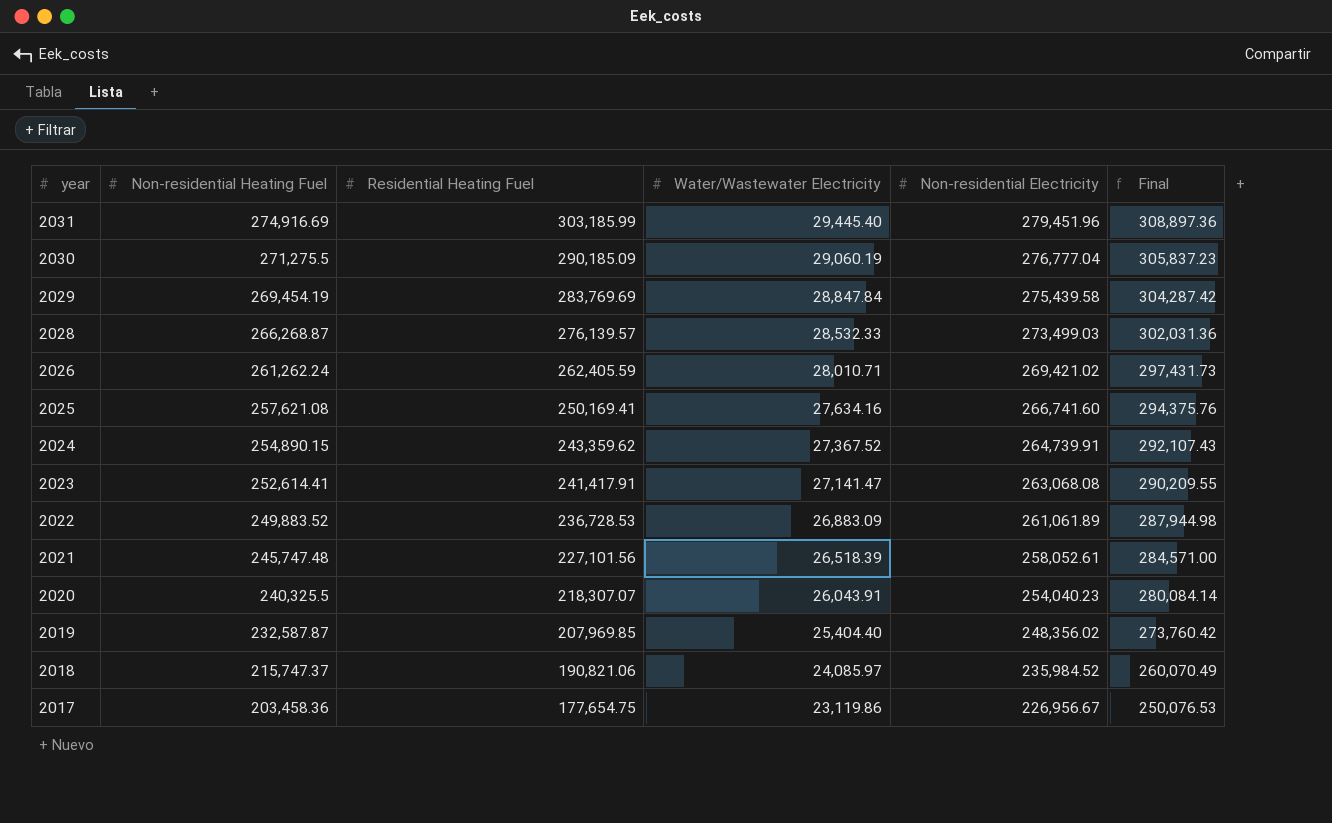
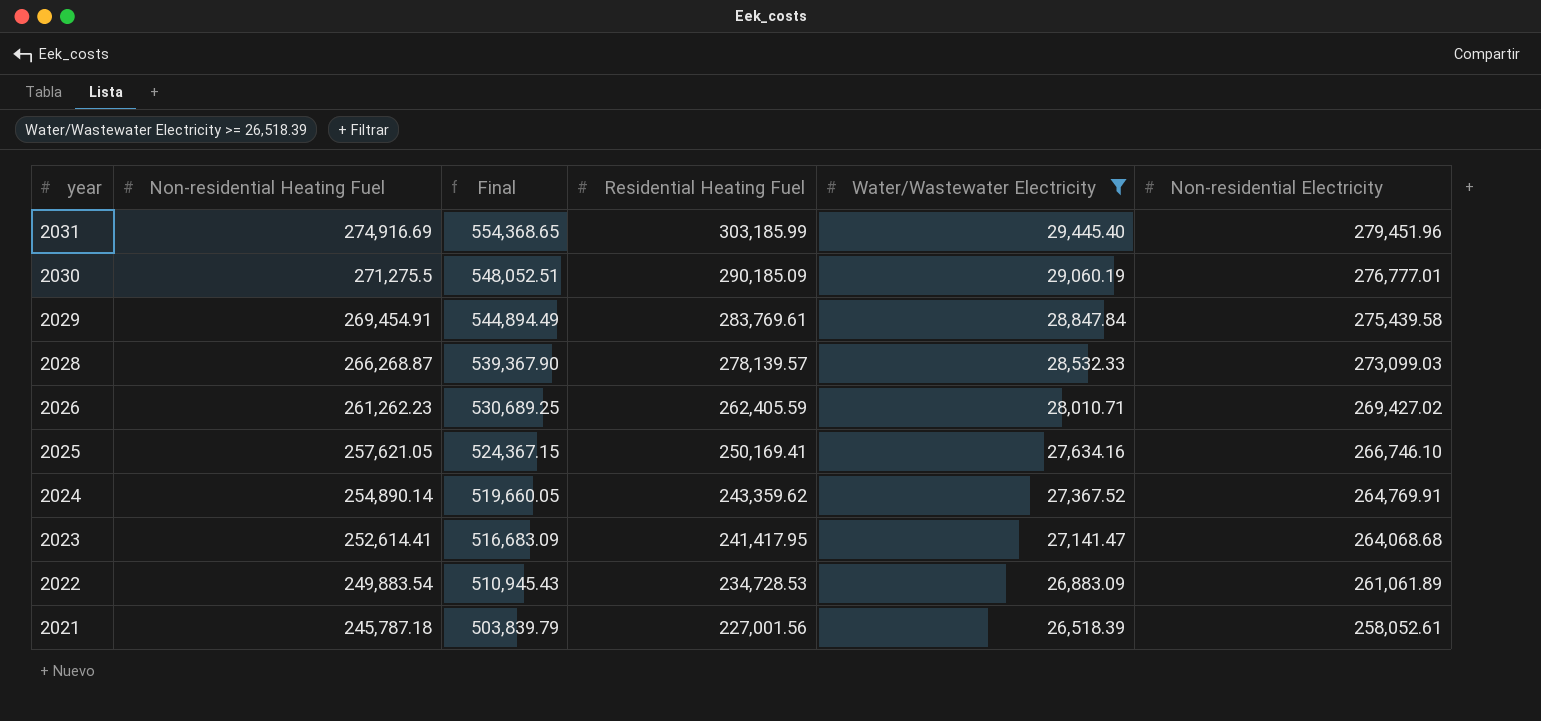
filter: none -> Water/Wastewater Electricity >= 26,518.39
column Final | formula: [Water/Wastewater Electricity] + [Non-residential Electricity] -> [Non-residential Heating Fuel] + [Non-residential Electricity]
column Final | position: 6 -> 3
2030 | Non-residential Electricity: 276,777.04 -> 276,777.01
2029 | Non-residential Heating Fuel: 269,454.19 -> 269,454.91
2029 | Residential Heating Fuel: 283,769.69 -> 283,769.61
2028 | Residential Heating Fuel: 276,139.57 -> 278,139.57
2028 | Non-residential Electricity: 273,499.03 -> 273,099.03
2026 | Non-residential Heating Fuel: 261,262.24 -> 261,262.23
2026 | Non-residential Electricity: 269,421.02 -> 269,427.02
2025 | Non-residential Heating Fuel: 257,621.08 -> 257,621.05
2025 | Non-residential Electricity: 266,741.60 -> 266,746.10
2024 | Non-residential Heating Fuel: 254,890.15 -> 254,890.14
2024 | Non-residential Electricity: 264,739.91 -> 264,769.91
2023 | Residential Heating Fuel: 241,417.91 -> 241,417.95
2023 | Non-residential Electricity: 263,068.08 -> 264,068.68
2022 | Non-residential Heating Fuel: 249,883.52 -> 249,883.54
2022 | Residential Heating Fuel: 236,728.53 -> 234,728.53
2021 | Non-residential Heating Fuel: 245,747.48 -> 245,787.18
2021 | Residential Heating Fuel: 227,101.56 -> 227,001.56

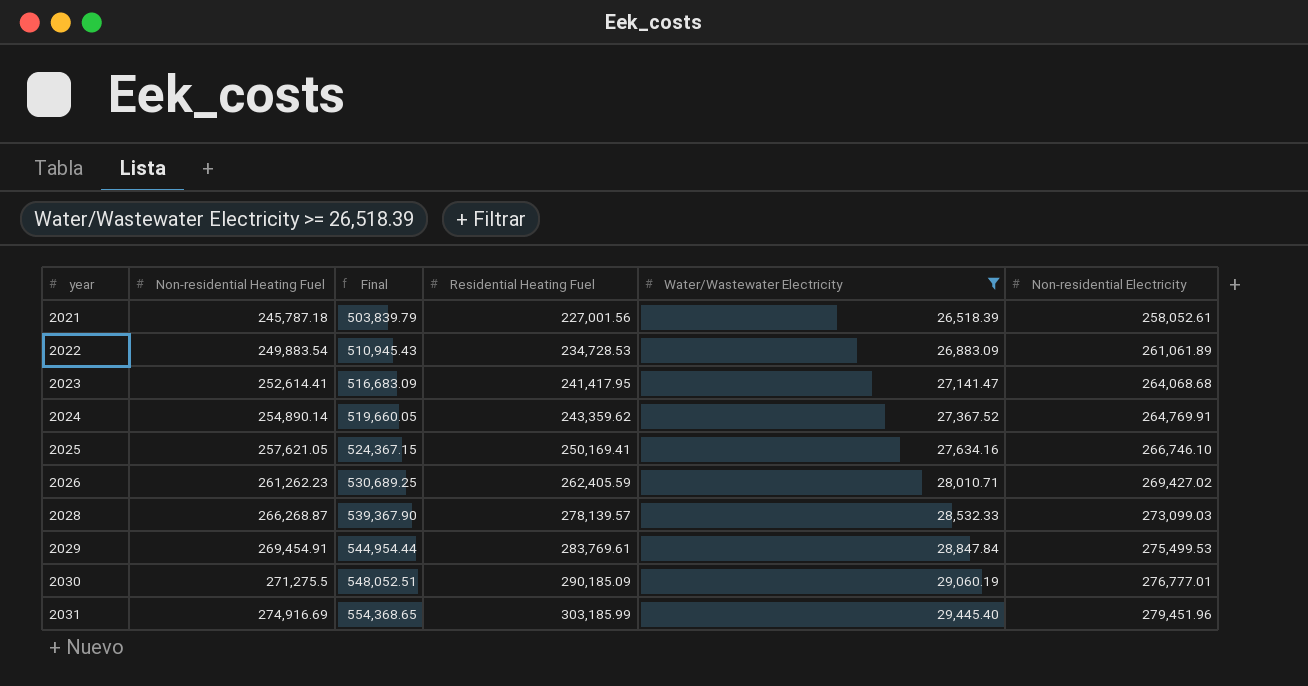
row order: year descending -> year ascending
2029 | Final: 544,894.49 -> 544,954.44
2029 | Non-residential Electricity: 275,439.58 -> 275,499.53

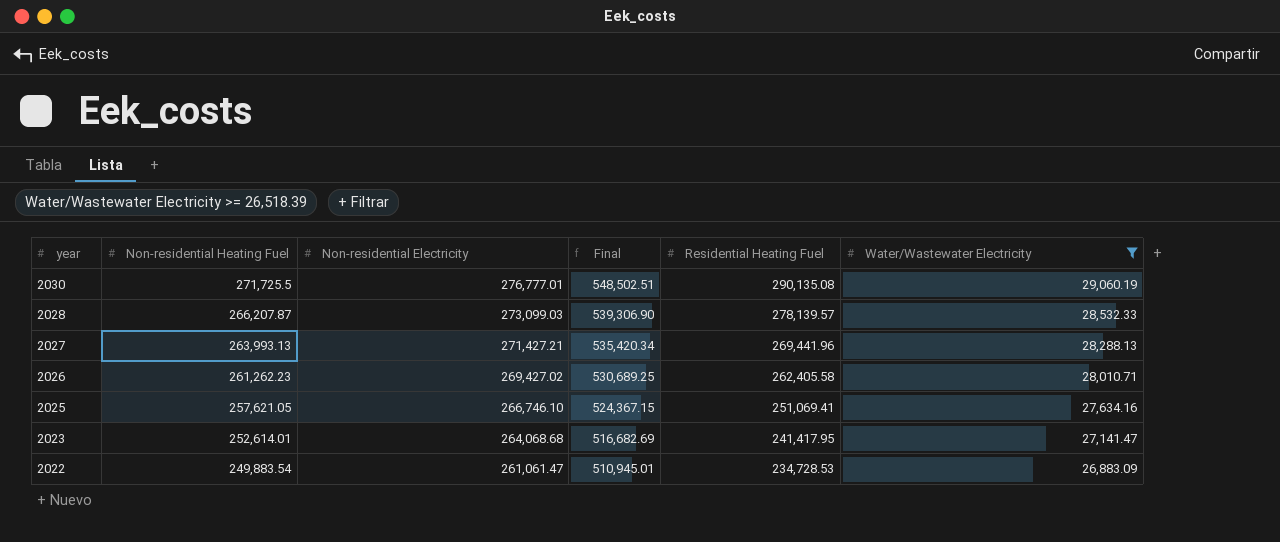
row order: year ascending -> year descending
column Non-residential Electricity | position: 6 -> 3
row 2021: 245,787.18 | 503,839.79 | 227,001.56 | 26,518.39 | 258,052.61 -> none
row 2024: 254,890.14 | 519,660.05 | 243,359.62 | 27,367.52 | 264,769.91 -> none
row 2029: 269,454.91 | 544,954.44 | 283,769.61 | 28,847.84 | 275,499.53 -> none
row 2031: 274,916.69 | 554,368.65 | 303,185.99 | 29,445.40 | 279,451.96 -> none
2030 | Non-residential Heating Fuel: 271,275.5 -> 271,725.5
2030 | Final: 548,052.51 -> 548,502.51
2030 | Residential Heating Fuel: 290,185.09 -> 290,135.08
2028 | Non-residential Heating Fuel: 266,268.87 -> 266,207.87
2028 | Final: 539,367.90 -> 539,306.90
row 2027: none -> 263,993.13 | 271,427.21 | 535,420.34 | 269,441.96 | 28,288.13
2026 | Residential Heating Fuel: 262,405.59 -> 262,405.58
2025 | Residential Heating Fuel: 250,169.41 -> 251,069.41
2023 | Non-residential Heating Fuel: 252,614.41 -> 252,614.01
2023 | Final: 516,683.09 -> 516,682.69
2022 | Non-residential Electricity: 261,061.89 -> 261,061.47
2022 | Final: 510,945.43 -> 510,945.01

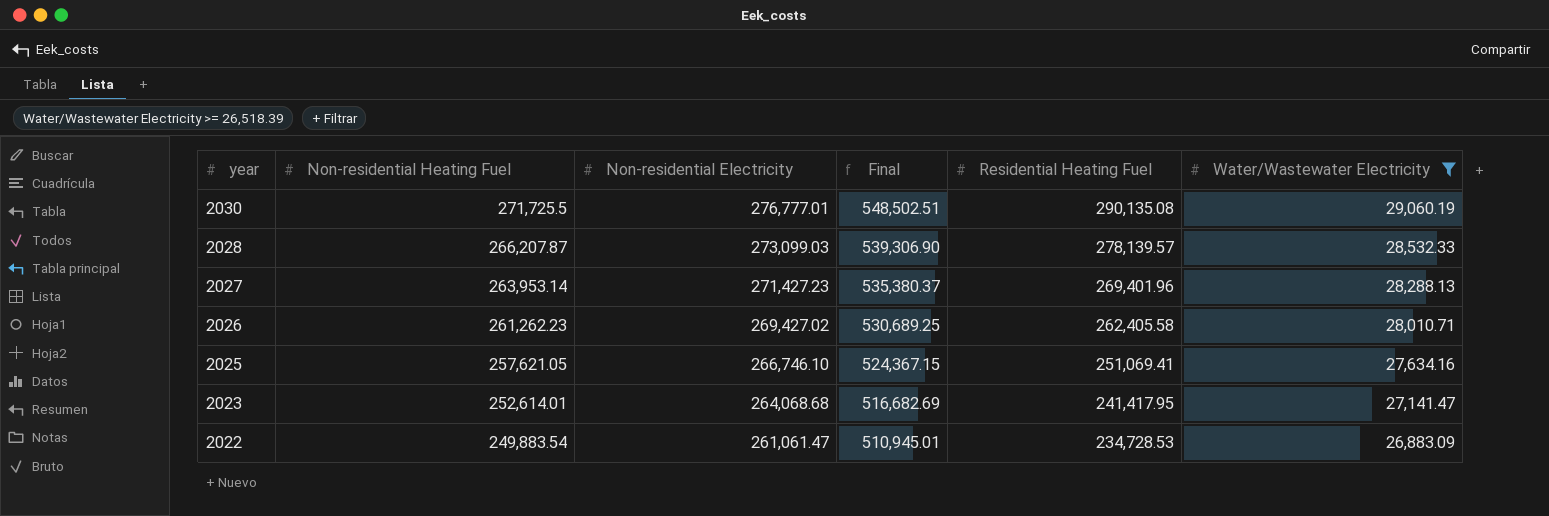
2027 | Non-residential Heating Fuel: 263,993.13 -> 263,953.14
2027 | Non-residential Electricity: 271,427.21 -> 271,427.23
2027 | Final: 535,420.34 -> 535,380.37
2027 | Residential Heating Fuel: 269,441.96 -> 269,401.96

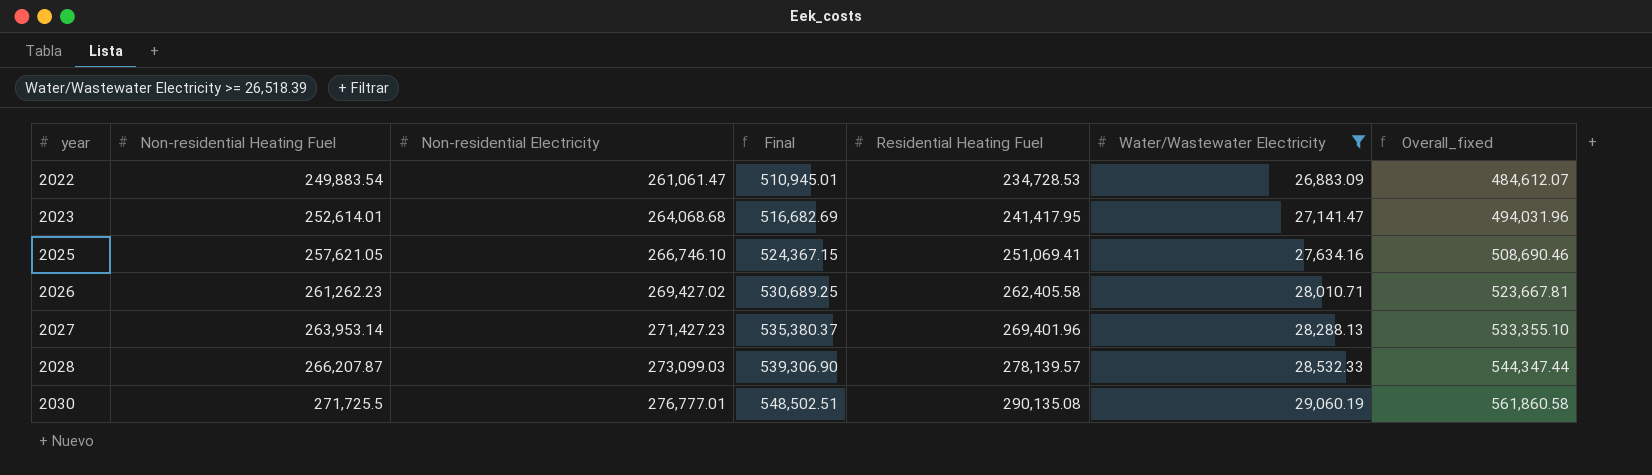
row order: year descending -> year ascending
column Overall_fixed | formula: none -> [Non-residential Heating Fuel] + [Residential Heating Fuel]

